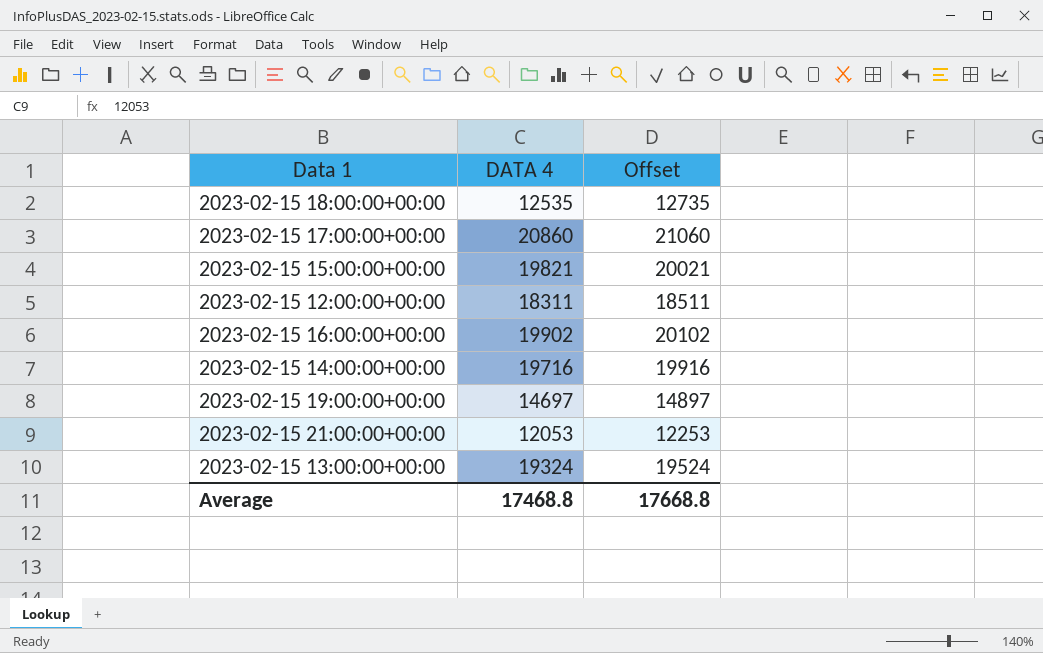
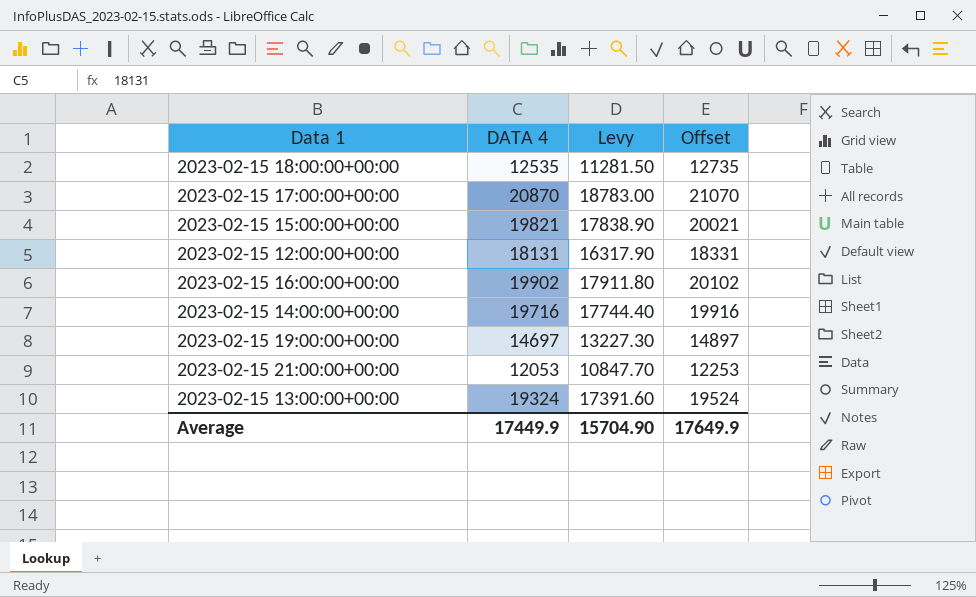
column Levy | formula: none -> [DATA 4] * 0.9
2023-02-15 17:00:00+00:00 | DATA 4: 20860 -> 20870
2023-02-15 17:00:00+00:00 | Offset: 21060 -> 21070
2023-02-15 12:00:00+00:00 | DATA 4: 18311 -> 18131
2023-02-15 12:00:00+00:00 | Offset: 18511 -> 18331
Average | DATA 4: 17468.8 -> 17449.9
Average | Offset: 17668.8 -> 17649.9

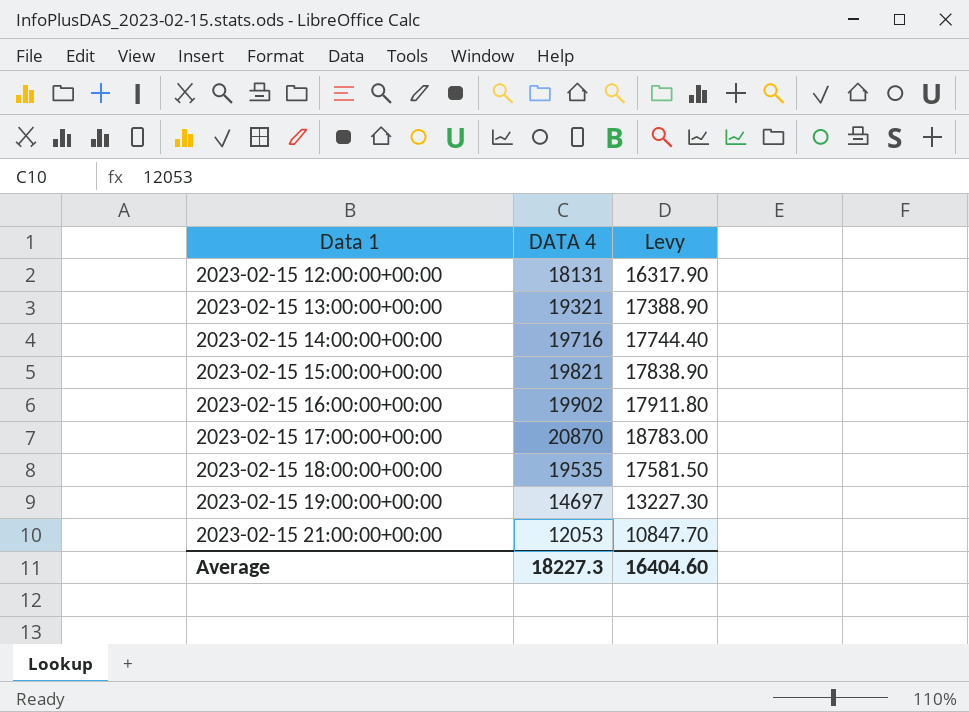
row order: none -> Data 1 ascending
column Offset | formula: [DATA 4] + 200 -> none
2023-02-15 13:00:00+00:00 | DATA 4: 19324 -> 19321
2023-02-15 13:00:00+00:00 | Levy: 17391.60 -> 17388.90
2023-02-15 18:00:00+00:00 | DATA 4: 12535 -> 19535
2023-02-15 18:00:00+00:00 | Levy: 11281.50 -> 17581.50
Average | DATA 4: 17449.9 -> 18227.3
Average | Levy: 15704.90 -> 16404.60

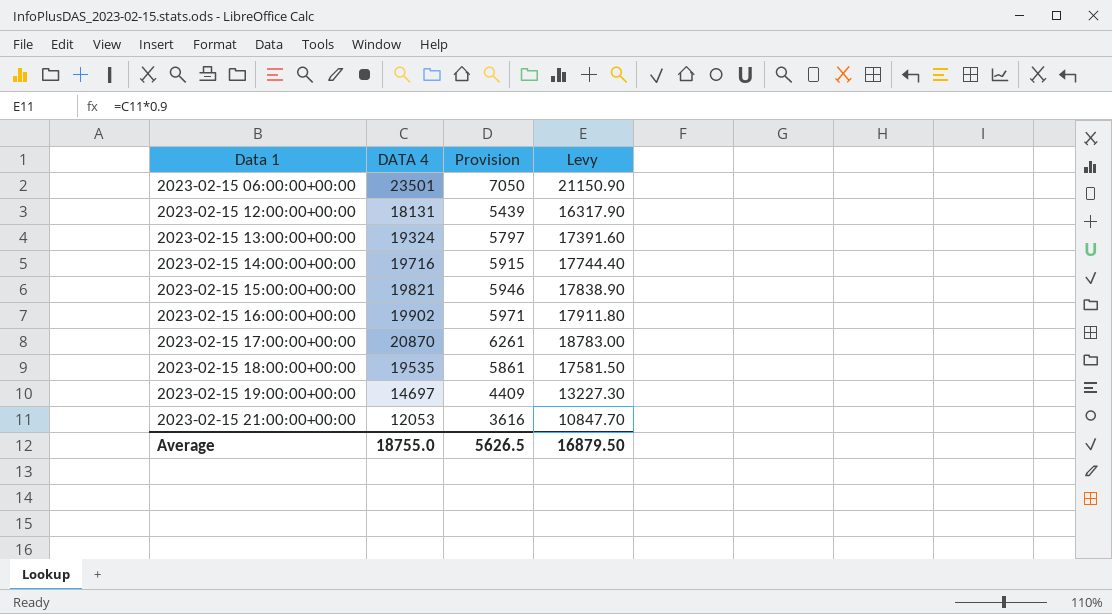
column Provision | formula: none -> [DATA 4] * 0.3
row 2023-02-15 06:00:00+00:00: none -> 23501 | 7050 | 21150.90
2023-02-15 13:00:00+00:00 | DATA 4: 19321 -> 19324
2023-02-15 13:00:00+00:00 | Levy: 17388.90 -> 17391.60
Average | DATA 4: 18227.3 -> 18755.0
Average | Levy: 16404.60 -> 16879.50

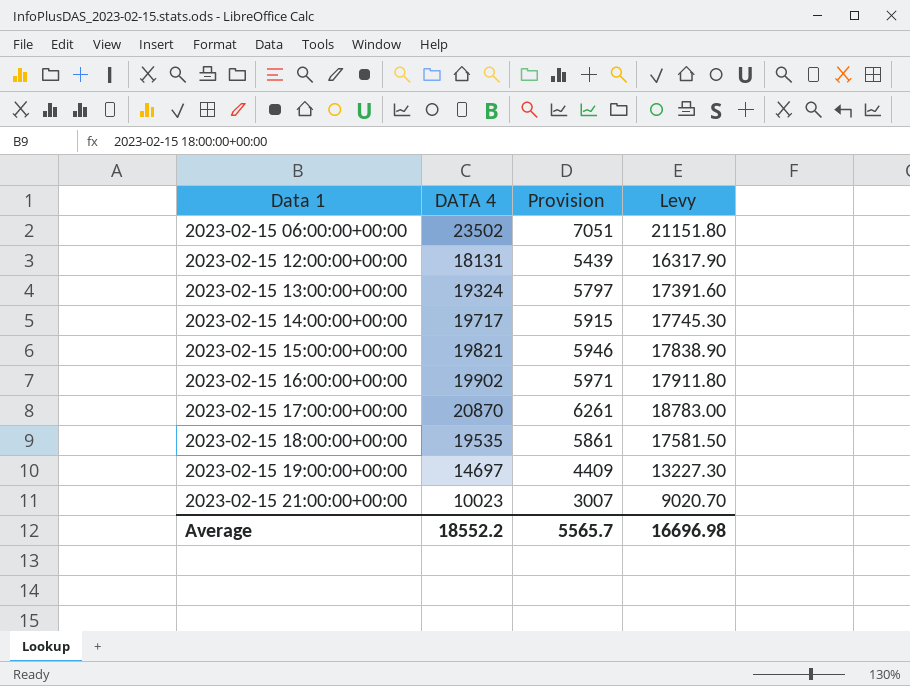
2023-02-15 06:00:00+00:00 | DATA 4: 23501 -> 23502
2023-02-15 06:00:00+00:00 | Provision: 7050 -> 7051
2023-02-15 06:00:00+00:00 | Levy: 21150.90 -> 21151.80
2023-02-15 14:00:00+00:00 | DATA 4: 19716 -> 19717
2023-02-15 14:00:00+00:00 | Levy: 17744.40 -> 17745.30
2023-02-15 21:00:00+00:00 | DATA 4: 12053 -> 10023
2023-02-15 21:00:00+00:00 | Provision: 3616 -> 3007
2023-02-15 21:00:00+00:00 | Levy: 10847.70 -> 9020.70
Average | DATA 4: 18755.0 -> 18552.2
Average | Provision: 5626.5 -> 5565.7
Average | Levy: 16879.50 -> 16696.98

